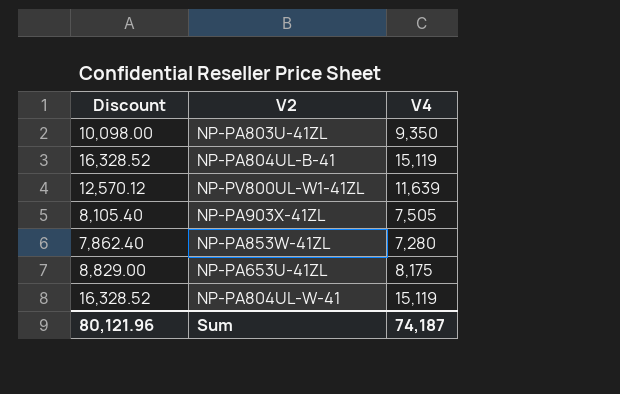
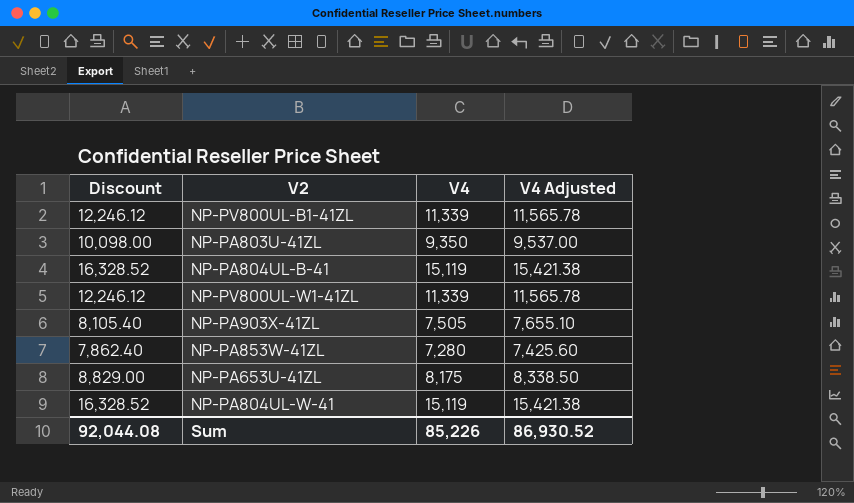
column V4 Adjusted | formula: none -> [V4] * 1.02
row NP-PV800UL-B1-41ZL: none -> 12,246.12 | 11,339 | 11,565.78
NP-PV800UL-W1-41ZL | Discount: 12,570.12 -> 12,246.12
NP-PV800UL-W1-41ZL | V4: 11,639 -> 11,339
Sum | Discount: 80,121.96 -> 92,044.08
Sum | V4: 74,187 -> 85,226

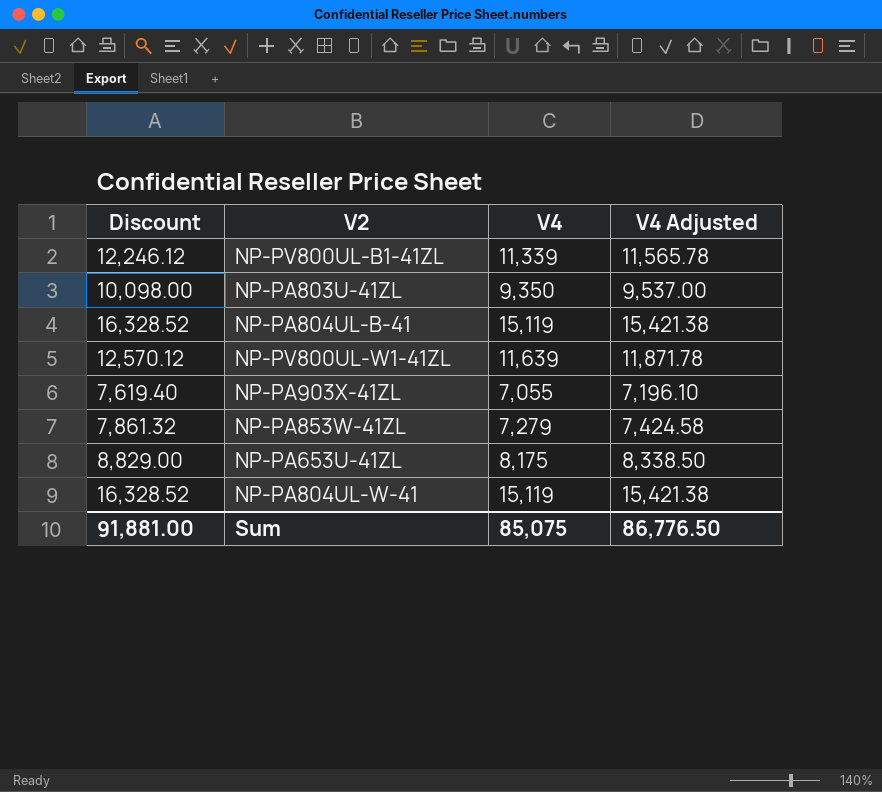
NP-PV800UL-W1-41ZL | Discount: 12,246.12 -> 12,570.12
NP-PV800UL-W1-41ZL | V4: 11,339 -> 11,639
NP-PV800UL-W1-41ZL | V4 Adjusted: 11,565.78 -> 11,871.78
NP-PA903X-41ZL | Discount: 8,105.40 -> 7,619.40
NP-PA903X-41ZL | V4: 7,505 -> 7,055
NP-PA903X-41ZL | V4 Adjusted: 7,655.10 -> 7,196.10
NP-PA853W-41ZL | Discount: 7,862.40 -> 7,861.32
NP-PA853W-41ZL | V4: 7,280 -> 7,279
NP-PA853W-41ZL | V4 Adjusted: 7,425.60 -> 7,424.58
Sum | Discount: 92,044.08 -> 91,881.00
Sum | V4: 85,226 -> 85,075
Sum | V4 Adjusted: 86,930.52 -> 86,776.50

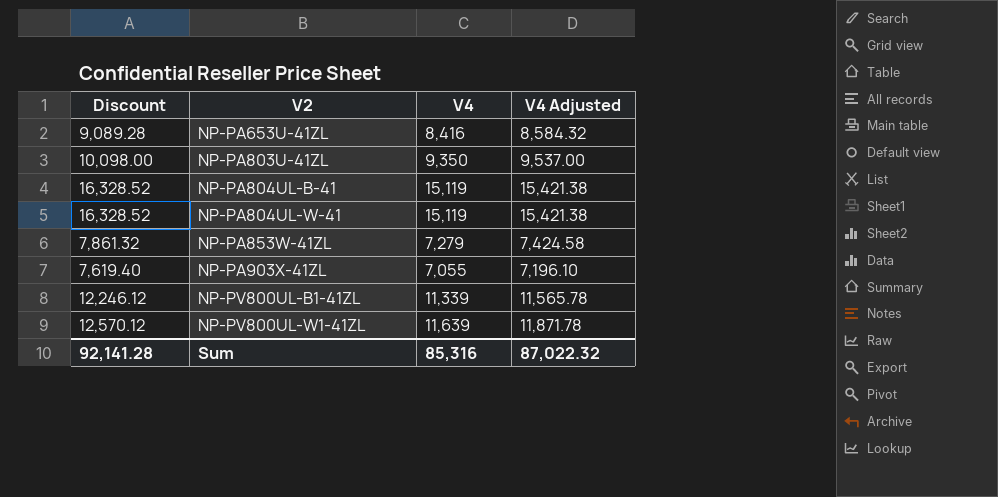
row order: none -> V2 ascending
NP-PA653U-41ZL | Discount: 8,829.00 -> 9,089.28
NP-PA653U-41ZL | V4: 8,175 -> 8,416
NP-PA653U-41ZL | V4 Adjusted: 8,338.50 -> 8,584.32
Sum | Discount: 91,881.00 -> 92,141.28
Sum | V4: 85,075 -> 85,316
Sum | V4 Adjusted: 86,776.50 -> 87,022.32

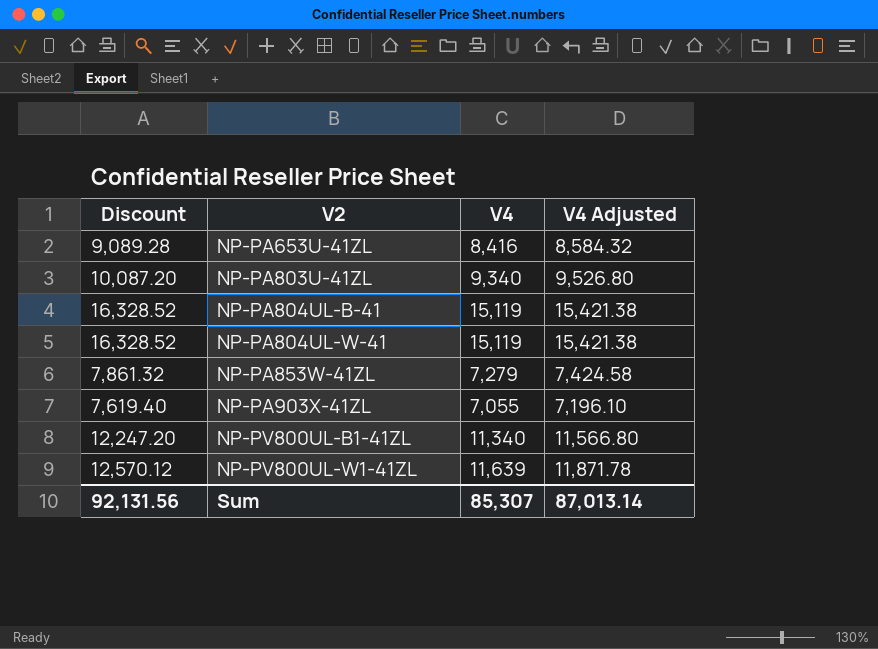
NP-PA803U-41ZL | Discount: 10,098.00 -> 10,087.20
NP-PA803U-41ZL | V4: 9,350 -> 9,340
NP-PA803U-41ZL | V4 Adjusted: 9,537.00 -> 9,526.80
NP-PV800UL-B1-41ZL | Discount: 12,246.12 -> 12,247.20
NP-PV800UL-B1-41ZL | V4: 11,339 -> 11,340
NP-PV800UL-B1-41ZL | V4 Adjusted: 11,565.78 -> 11,566.80
Sum | Discount: 92,141.28 -> 92,131.56
Sum | V4: 85,316 -> 85,307
Sum | V4 Adjusted: 87,022.32 -> 87,013.14

